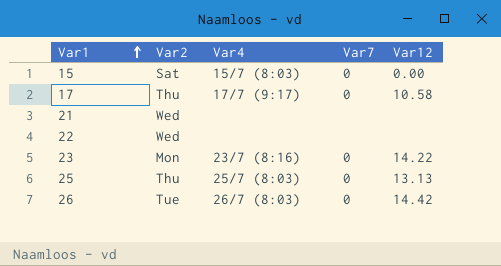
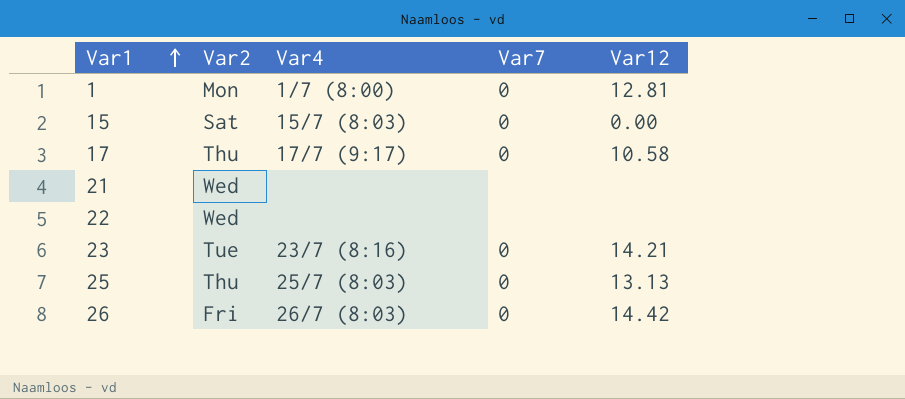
row 1: none -> Mon | 1/7 (8:00) | 0 | 12.81
23 | Var2: Mon -> Tue
23 | Var12: 14.22 -> 14.21
26 | Var2: Tue -> Fri

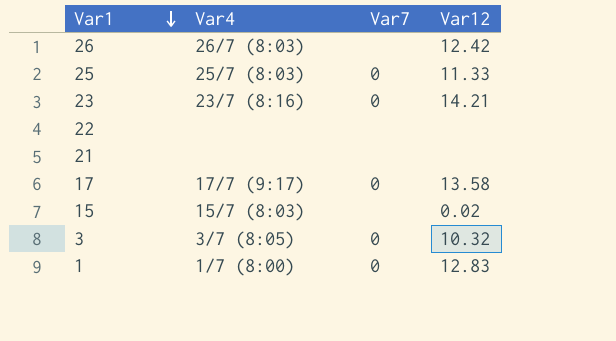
row order: Var1 ascending -> Var1 descending
column Var2 | position: 2 -> none
26 | Var7: 0 -> none
26 | Var12: 14.42 -> 12.42
25 | Var12: 13.13 -> 11.33
17 | Var12: 10.58 -> 13.58
15 | Var7: 0 -> none
15 | Var12: 0.00 -> 0.02
row 3: none -> 3/7 (8:05) | 0 | 10.32
1 | Var12: 12.81 -> 12.83

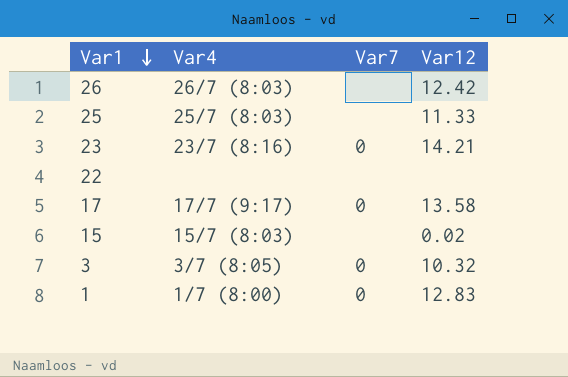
row 21: none | none | none -> none
25 | Var7: 0 -> none

